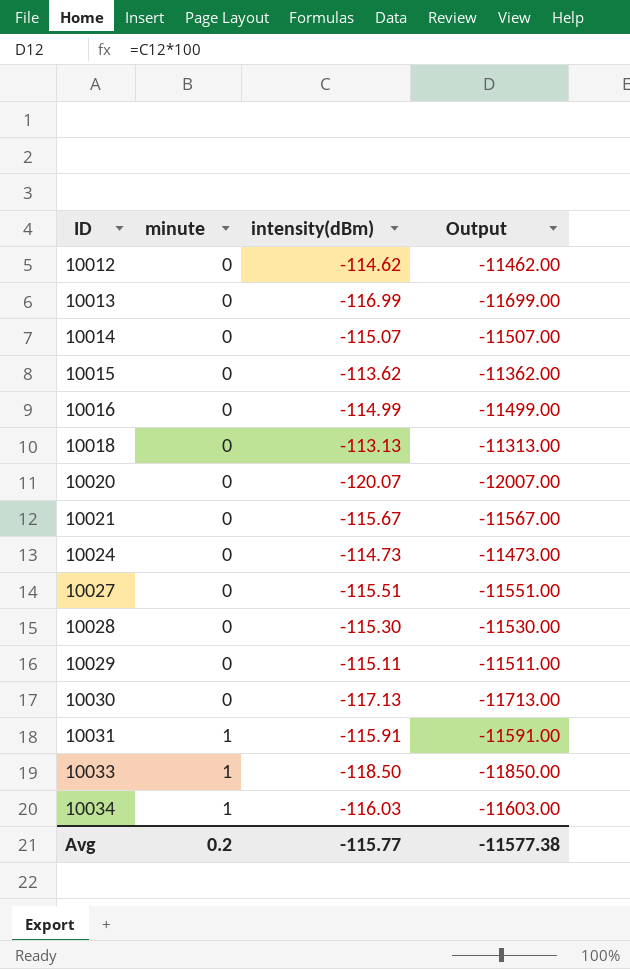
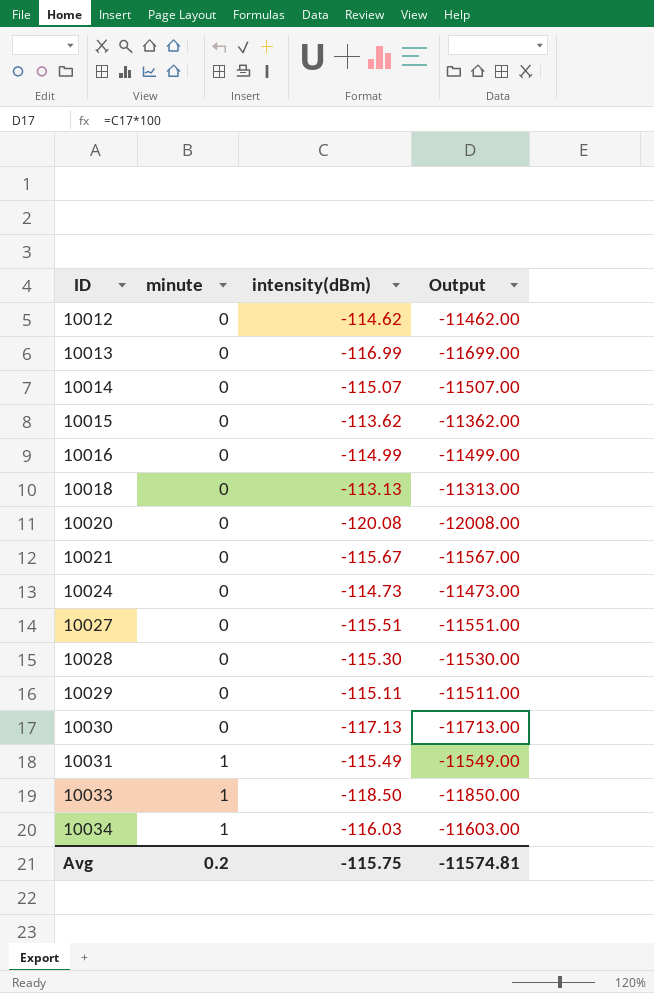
10020 | intensity(dBm): -120.07 -> -120.08
10020 | Output: -12007.00 -> -12008.00
10031 | intensity(dBm): -115.91 -> -115.49
10031 | Output: -11591.00 -> -11549.00
Avg | intensity(dBm): -115.77 -> -115.75
Avg | Output: -11577.38 -> -11574.81

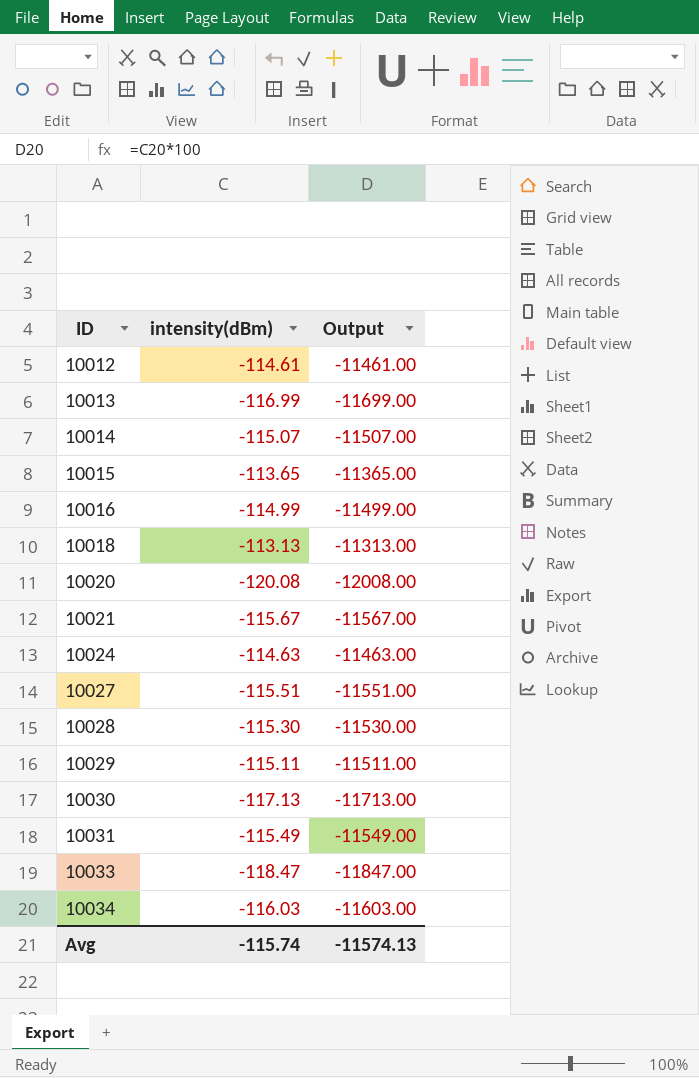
column minute | position: 2 -> none
10012 | intensity(dBm): -114.62 -> -114.61
10012 | Output: -11462.00 -> -11461.00
10015 | intensity(dBm): -113.62 -> -113.65
10015 | Output: -11362.00 -> -11365.00
10024 | intensity(dBm): -114.73 -> -114.63
10024 | Output: -11473.00 -> -11463.00
10033 | intensity(dBm): -118.50 -> -118.47
10033 | Output: -11850.00 -> -11847.00
Avg | intensity(dBm): -115.75 -> -115.74
Avg | Output: -11574.81 -> -11574.13

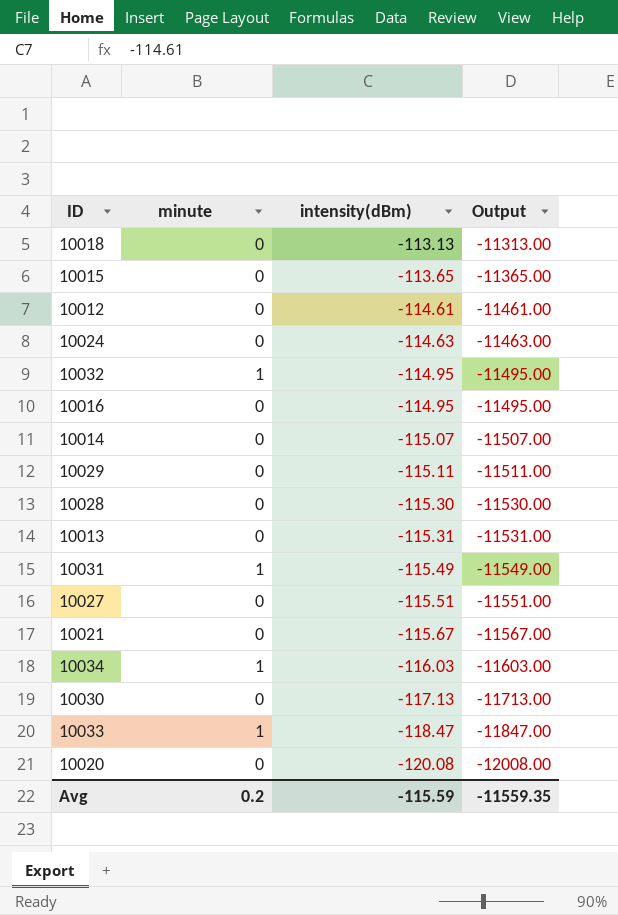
row order: ID ascending -> intensity(dBm) descending
column minute | position: none -> 2
row 10032: none -> 1 | -114.95 | -11495.00
10016 | intensity(dBm): -114.99 -> -114.95
10016 | Output: -11499.00 -> -11495.00
10013 | intensity(dBm): -116.99 -> -115.31
10013 | Output: -11699.00 -> -11531.00
Avg | intensity(dBm): -115.74 -> -115.59
Avg | Output: -11574.13 -> -11559.35

